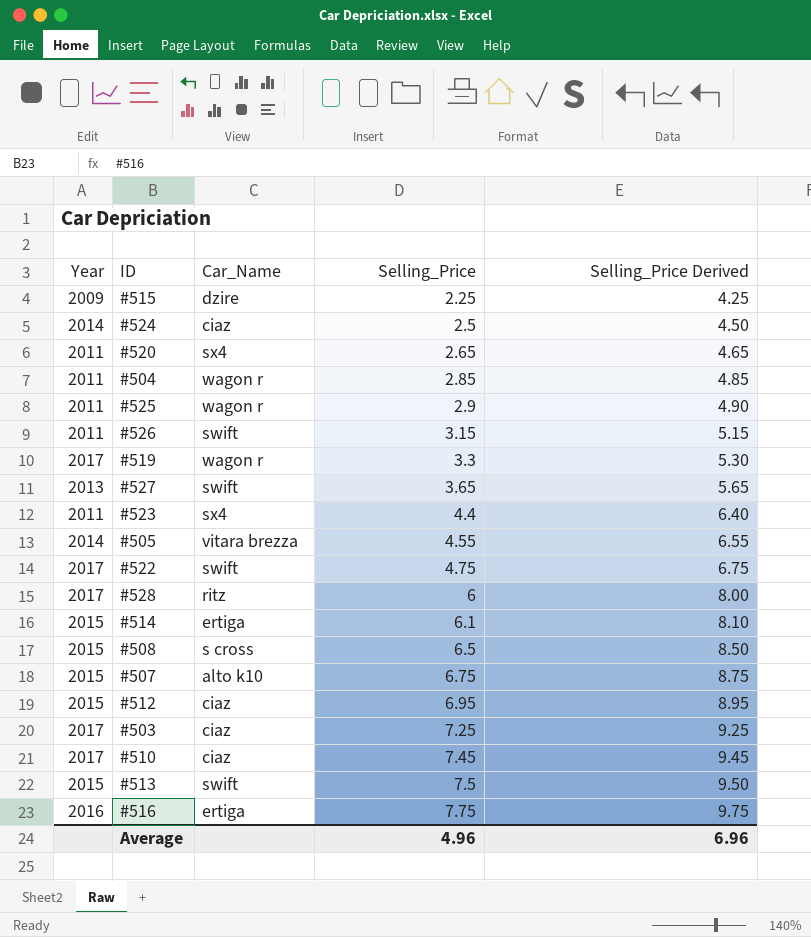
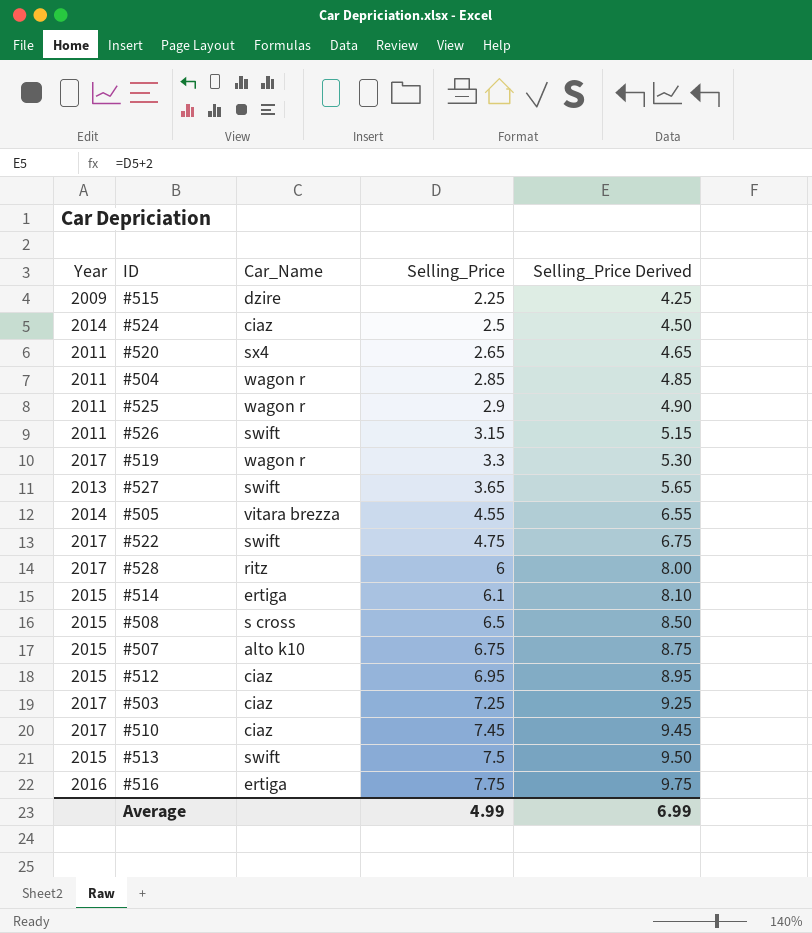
row #523: 2011 | sx4 | 4.4 | 6.40 -> none
Average | Selling_Price: 4.96 -> 4.99
Average | Selling_Price Derived: 6.96 -> 6.99

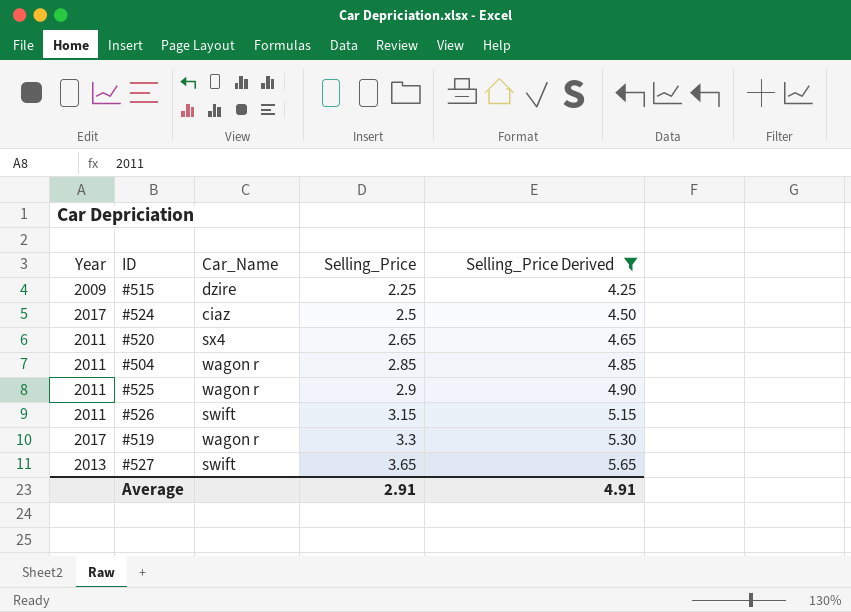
filter: none -> Selling_Price Derived <= 5.65
#524 | Year: 2014 -> 2017
Average | Selling_Price: 4.99 -> 2.91
Average | Selling_Price Derived: 6.99 -> 4.91

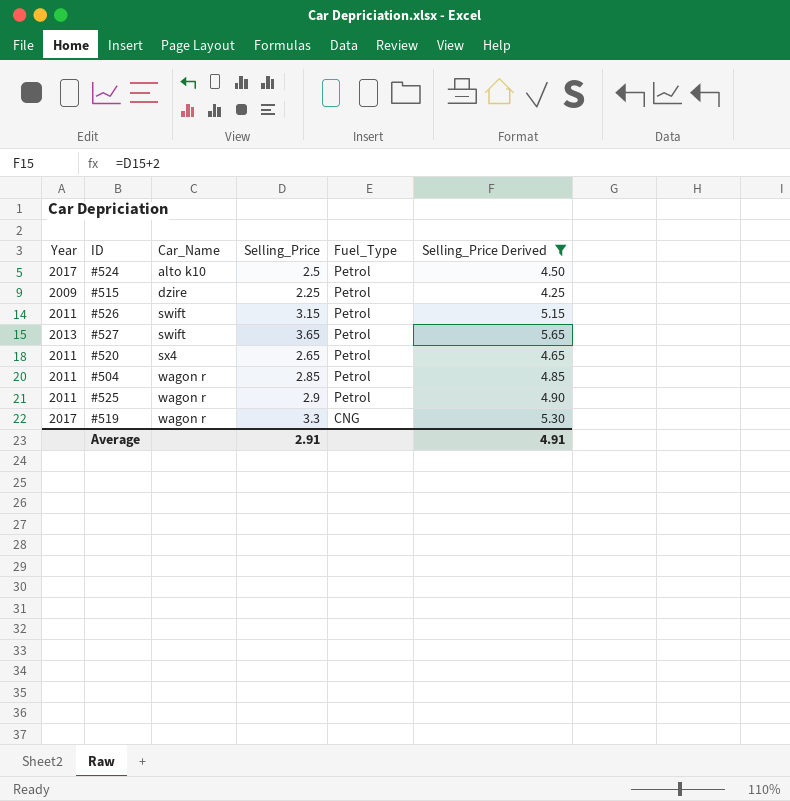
row order: Selling_Price ascending -> Car_Name ascending
column Fuel_Type | position: none -> 5
#524 | Car_Name: ciaz -> alto k10

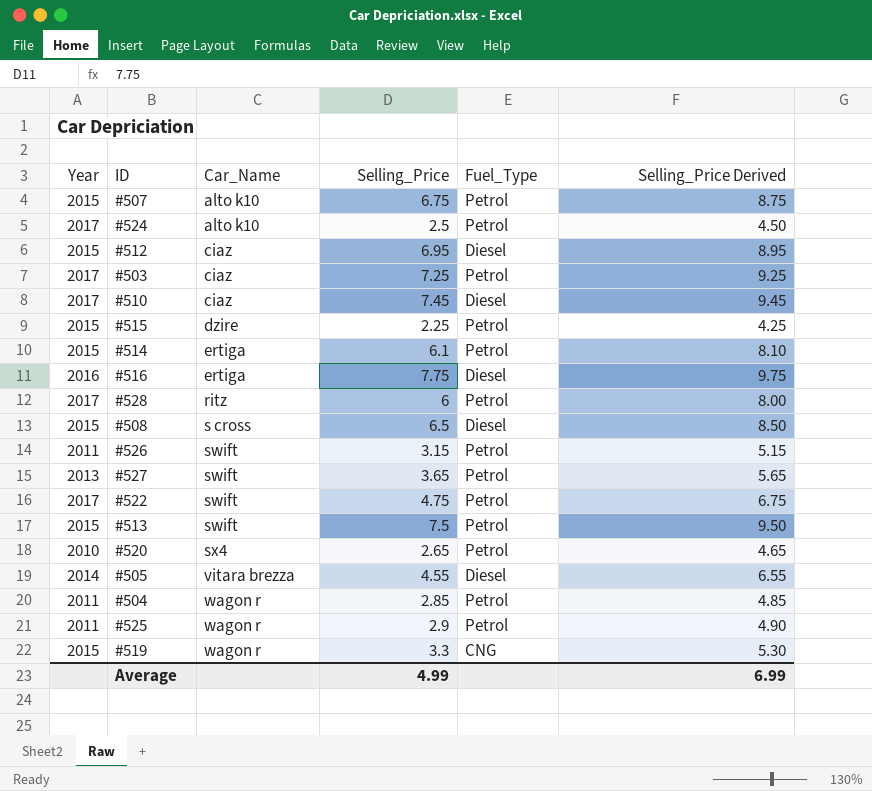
filter: Selling_Price Derived <= 5.65 -> none
#515 | Year: 2009 -> 2015
#520 | Year: 2011 -> 2010
#519 | Year: 2017 -> 2015
Average | Selling_Price: 2.91 -> 4.99
Average | Selling_Price Derived: 4.91 -> 6.99

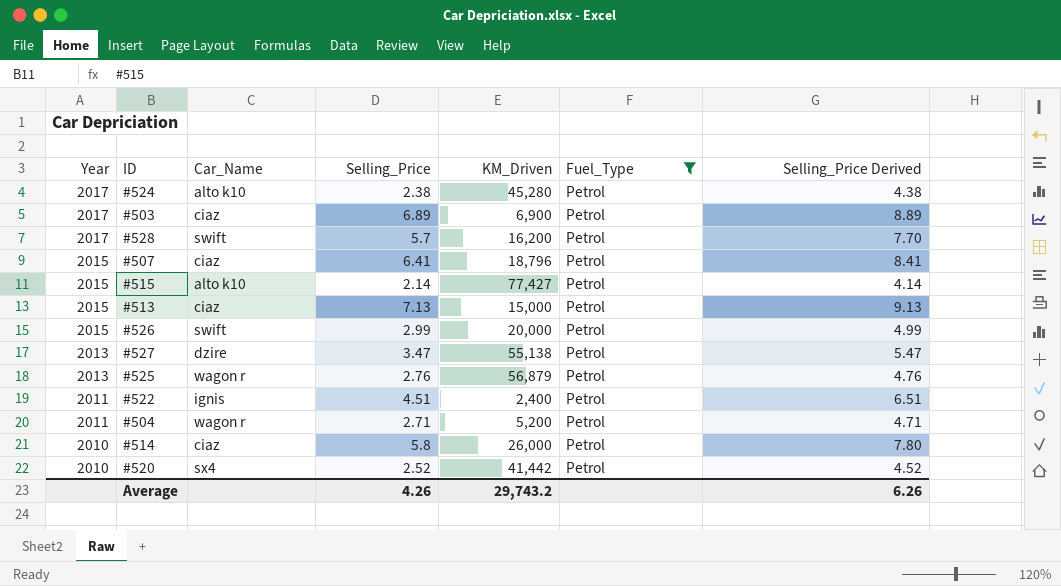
filter: none -> Fuel_Type = Petrol
row order: Car_Name ascending -> Year descending
column KM_Driven | position: none -> 5
#524 | Selling_Price: 2.5 -> 2.38
#524 | Selling_Price Derived: 4.50 -> 4.38
#503 | Selling_Price: 7.25 -> 6.89
#503 | Selling_Price Derived: 9.25 -> 8.89
#528 | Car_Name: ritz -> swift
#528 | Selling_Price: 6 -> 5.7
#528 | Selling_Price Derived: 8.00 -> 7.70
#507 | Car_Name: alto k10 -> ciaz
#507 | Selling_Price: 6.75 -> 6.41
#507 | Selling_Price Derived: 8.75 -> 8.41
#515 | Car_Name: dzire -> alto k10
#515 | Selling_Price: 2.25 -> 2.14
#515 | Selling_Price Derived: 4.25 -> 4.14
#513 | Car_Name: swift -> ciaz
#513 | Selling_Price: 7.5 -> 7.13
#513 | Selling_Price Derived: 9.50 -> 9.13
#526 | Year: 2011 -> 2015
#526 | Selling_Price: 3.15 -> 2.99
#526 | Selling_Price Derived: 5.15 -> 4.99
#527 | Car_Name: swift -> dzire
#527 | Selling_Price: 3.65 -> 3.47
#527 | Selling_Price Derived: 5.65 -> 5.47
#525 | Year: 2011 -> 2013
#525 | Selling_Price: 2.9 -> 2.76
#525 | Selling_Price Derived: 4.90 -> 4.76
#522 | Year: 2017 -> 2011
#522 | Car_Name: swift -> ignis
#522 | Selling_Price: 4.75 -> 4.51
#522 | Selling_Price Derived: 6.75 -> 6.51
#504 | Selling_Price: 2.85 -> 2.71
#504 | Selling_Price Derived: 4.85 -> 4.71
#514 | Year: 2015 -> 2010
#514 | Car_Name: ertiga -> ciaz
#514 | Selling_Price: 6.1 -> 5.8
#514 | Selling_Price Derived: 8.10 -> 7.80
#520 | Selling_Price: 2.65 -> 2.52
#520 | Selling_Price Derived: 4.65 -> 4.52
Average | Selling_Price: 4.99 -> 4.26
Average | Selling_Price Derived: 6.99 -> 6.26

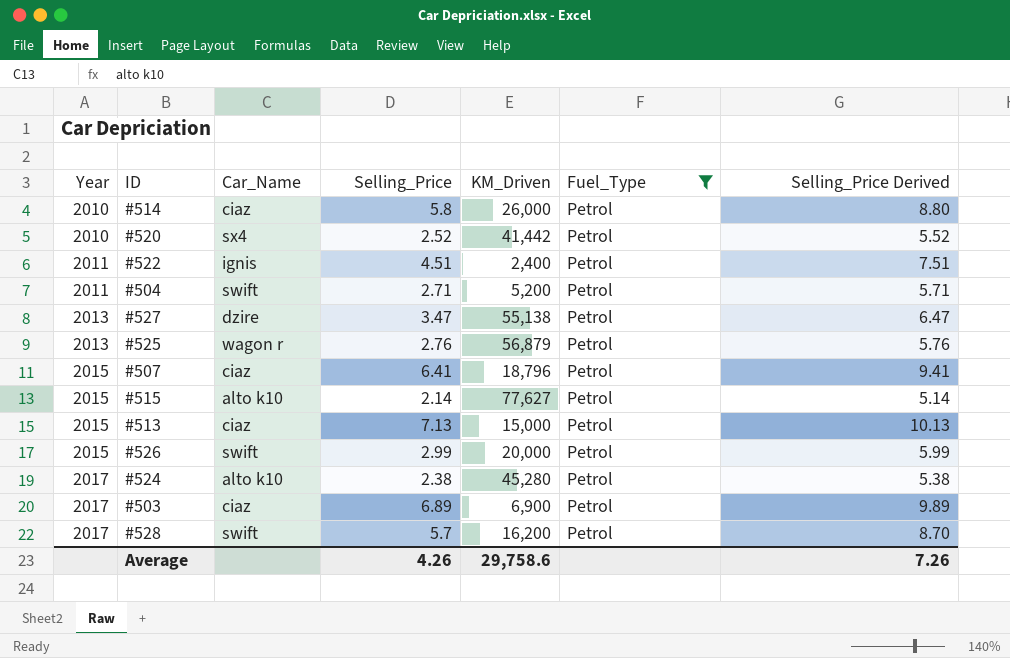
row order: Year descending -> Year ascending
column Selling_Price Derived | formula: [Selling_Price] + 2 -> [Selling_Price] + 3
#504 | Car_Name: wagon r -> swift
#515 | KM_Driven: 77,427 -> 77,627
Average | KM_Driven: 29,743.2 -> 29,758.6
Average | Selling_Price Derived: 6.26 -> 7.26

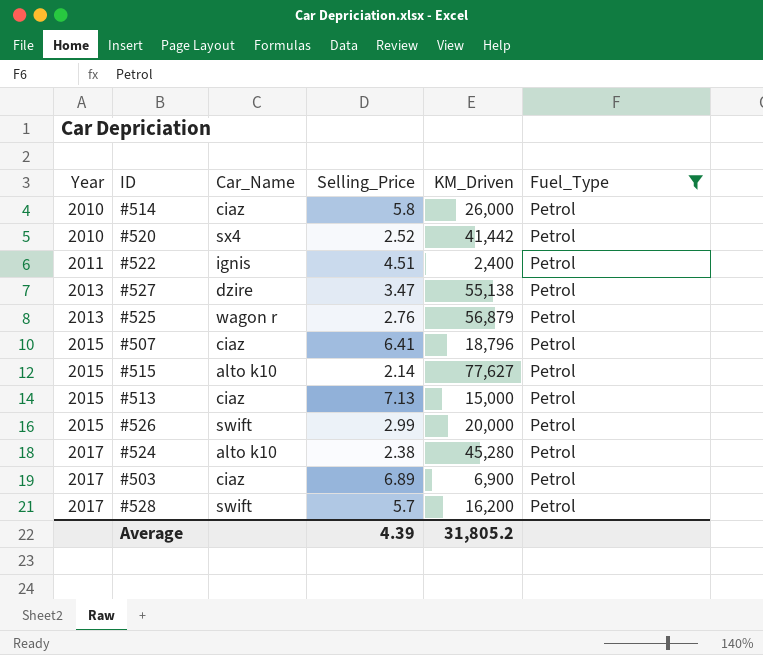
column Selling_Price Derived | formula: [Selling_Price] + 3 -> none
row #504: 2011 | swift | 2.71 | 5,200 | Petrol | 5.71 -> none
Average | Selling_Price: 4.26 -> 4.39
Average | KM_Driven: 29,758.6 -> 31,805.2

